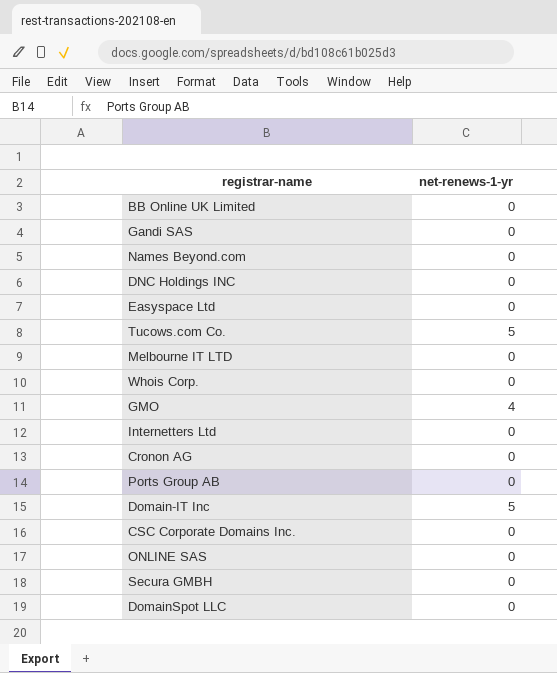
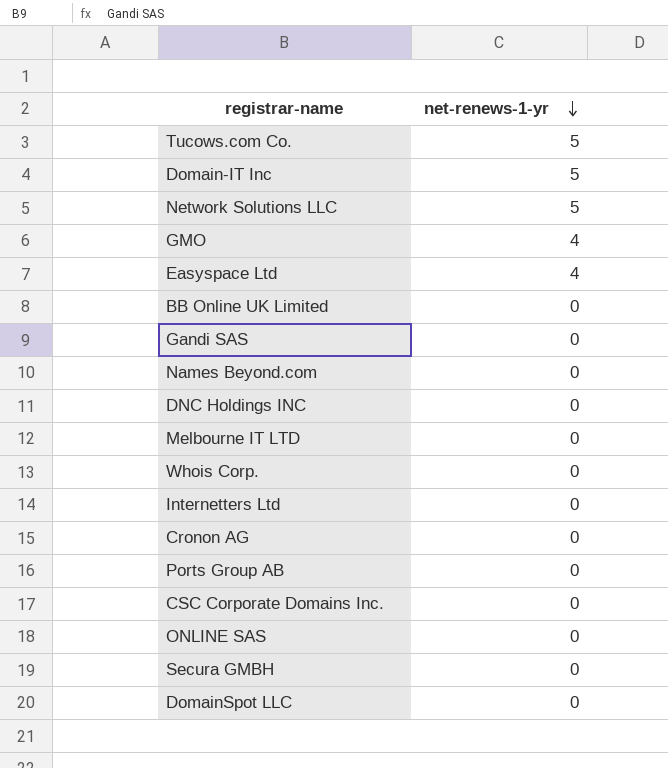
row order: none -> net-renews-1-yr descending
row Network Solutions LLC: none -> 5
Easyspace Ltd | net-renews-1-yr: 0 -> 4

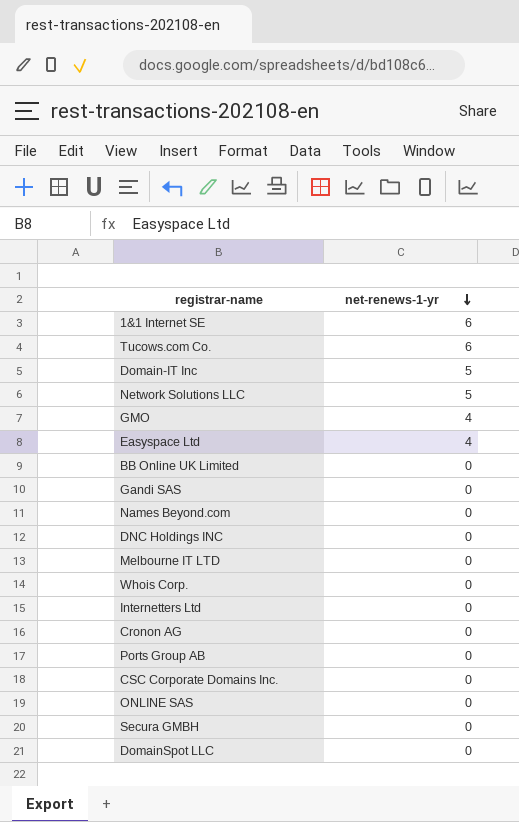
row 1&1 Internet SE: none -> 6
Tucows.com Co. | net-renews-1-yr: 5 -> 6

